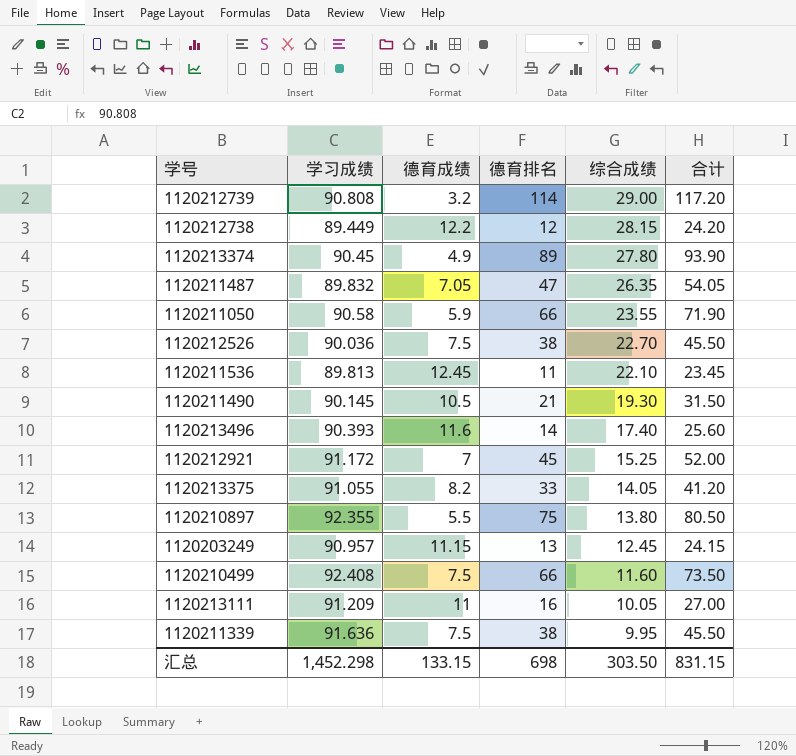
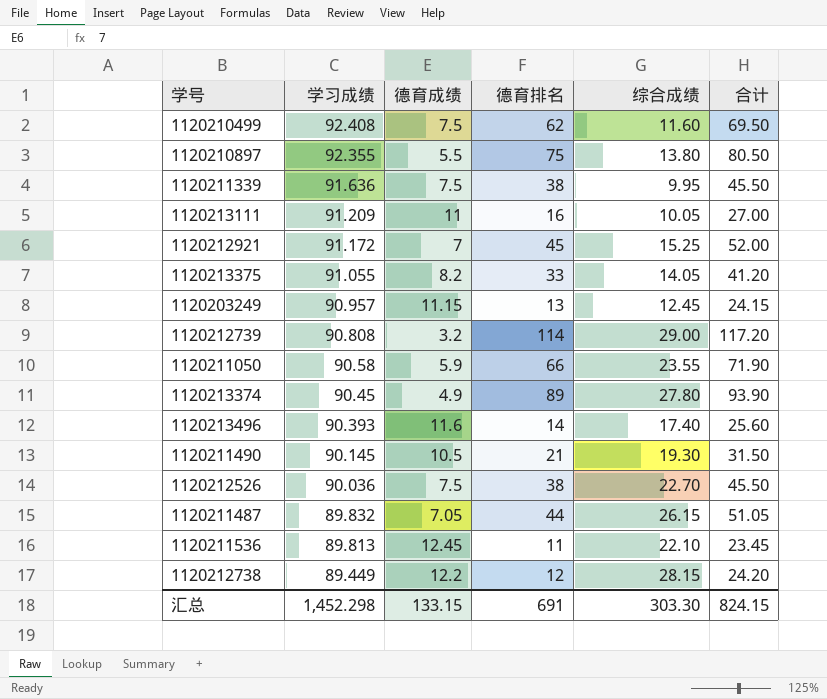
row order: 综合成绩 descending -> 学习成绩 descending
1120210499 | 德育排名: 66 -> 62
1120210499 | 合计: 73.50 -> 69.50
1120211487 | 德育排名: 47 -> 44
1120211487 | 综合成绩: 26.35 -> 26.15
1120211487 | 合计: 54.05 -> 51.05
汇总 | 德育排名: 698 -> 691
汇总 | 综合成绩: 303.50 -> 303.30
汇总 | 合计: 831.15 -> 824.15

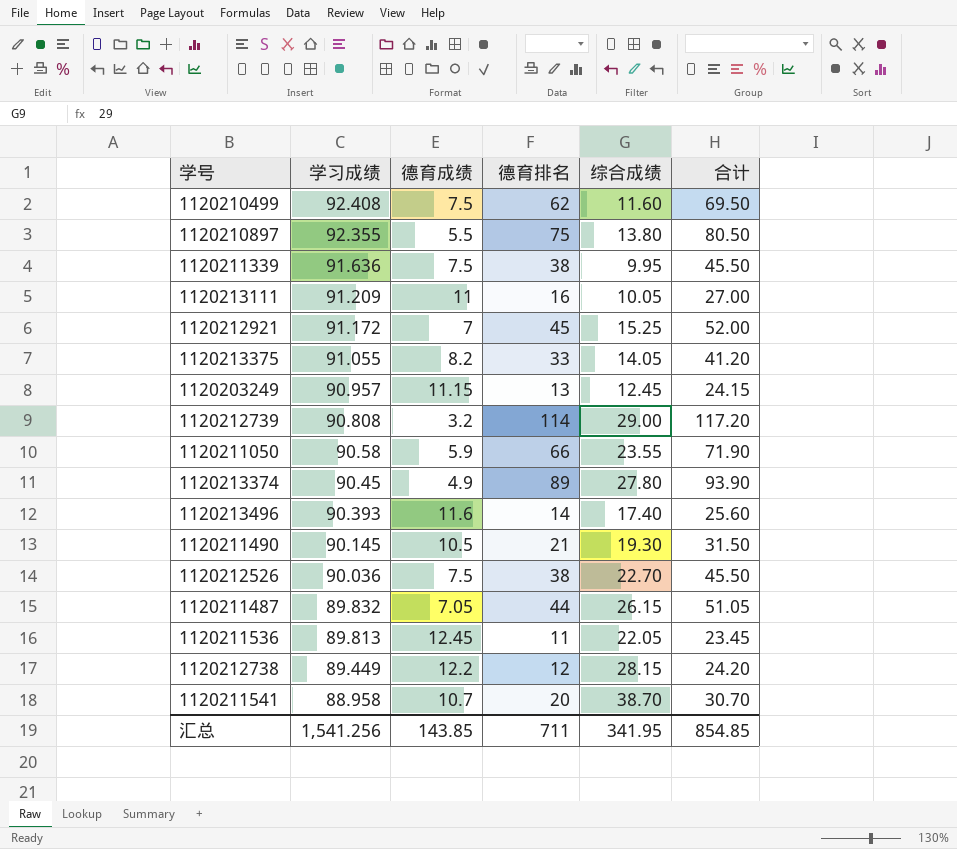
1120211536 | 综合成绩: 22.10 -> 22.05
row 1120211541: none -> 88.958 | 10.7 | 20 | 38.70 | 30.70
汇总 | 学习成绩: 1,452.298 -> 1,541.256
汇总 | 德育成绩: 133.15 -> 143.85
汇总 | 德育排名: 691 -> 711
汇总 | 综合成绩: 303.30 -> 341.95
汇总 | 合计: 824.15 -> 854.85

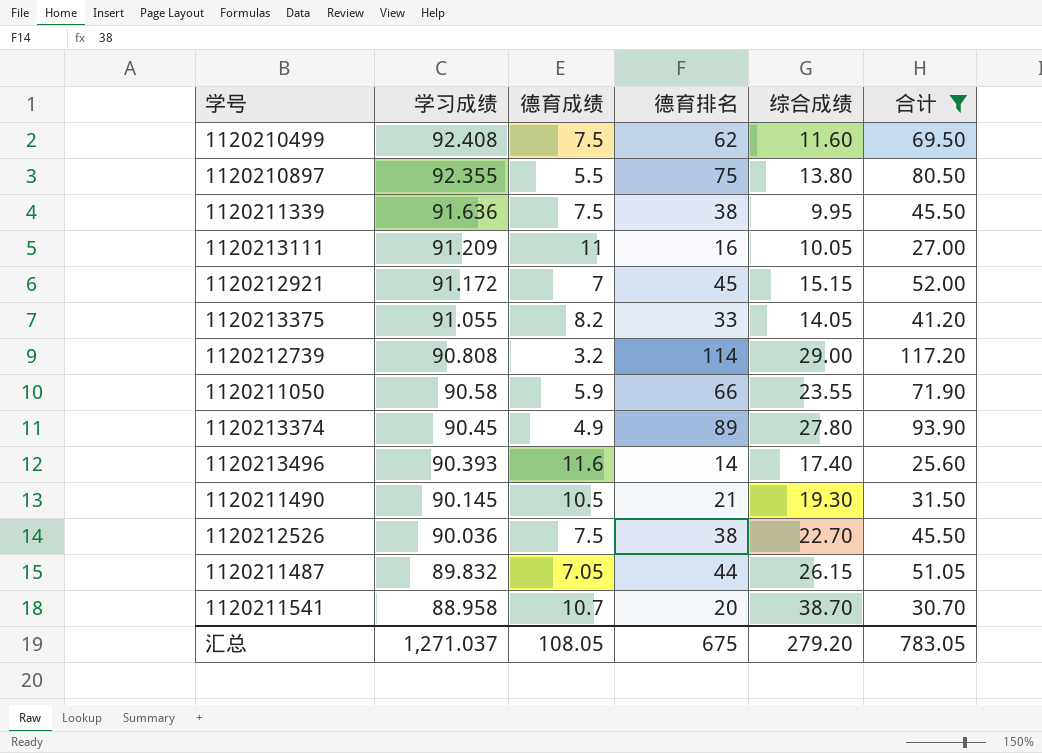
filter: none -> 合计 >= 25.60
1120212921 | 综合成绩: 15.25 -> 15.15
汇总 | 学习成绩: 1,541.256 -> 1,271.037
汇总 | 德育成绩: 143.85 -> 108.05
汇总 | 德育排名: 711 -> 675
汇总 | 综合成绩: 341.95 -> 279.20
汇总 | 合计: 854.85 -> 783.05

